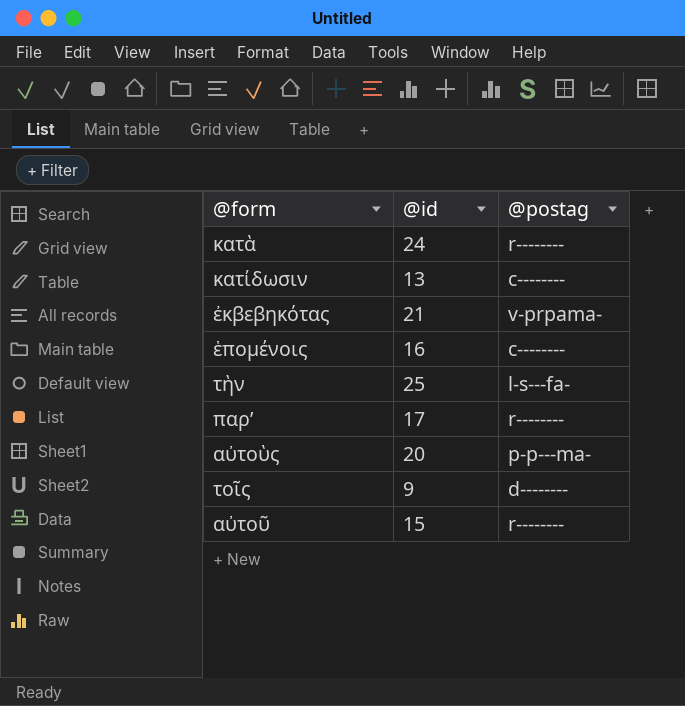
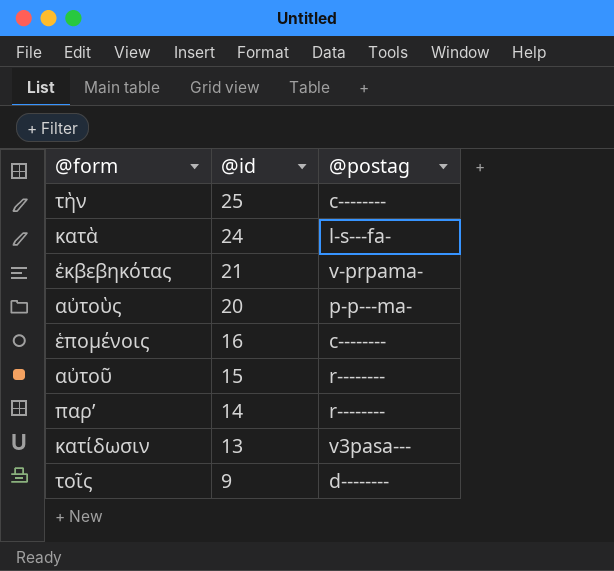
row order: none -> @id descending
τὴν | @postag: l-s---fa- -> c--------
κατὰ | @postag: r-------- -> l-s---fa-
παρʼ | @id: 17 -> 14
κατίδωσιν | @postag: c-------- -> v3pasa---

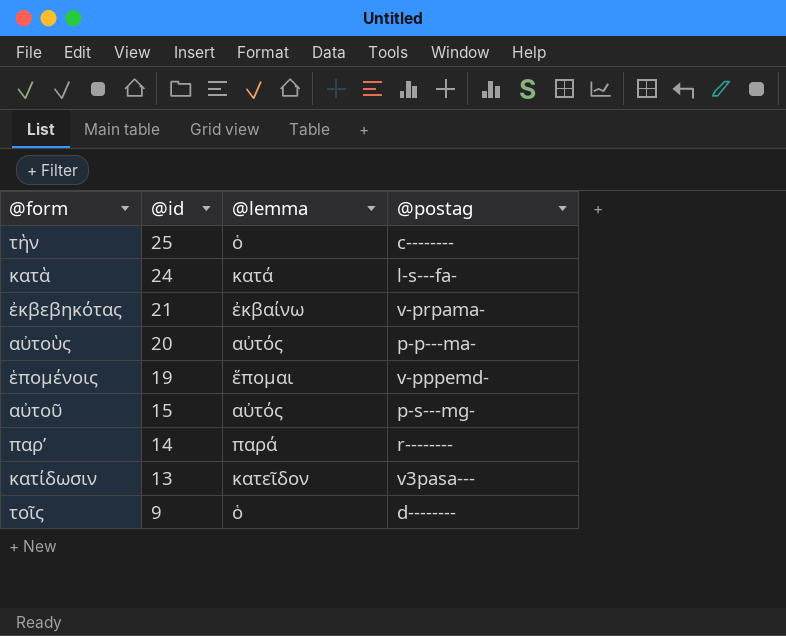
column @lemma | position: none -> 3
ἑπομένοις | @id: 16 -> 19
ἑπομένοις | @postag: c-------- -> v-pppemd-
αὐτοῦ | @postag: r-------- -> p-s---mg-

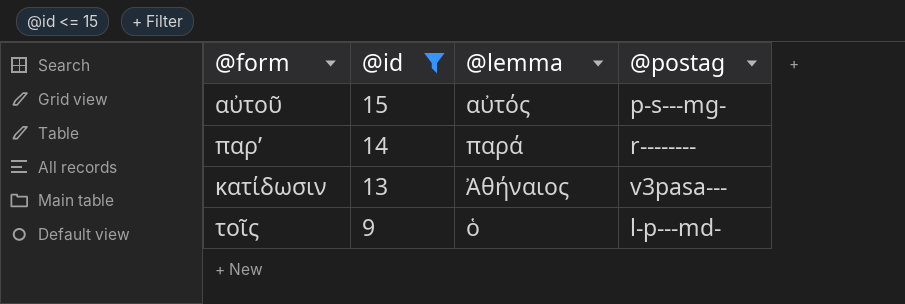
filter: none -> @id <= 15
κατίδωσιν | @lemma: κατεῖδον -> Ἀθήναιος
τοῖς | @postag: d-------- -> l-p---md-

